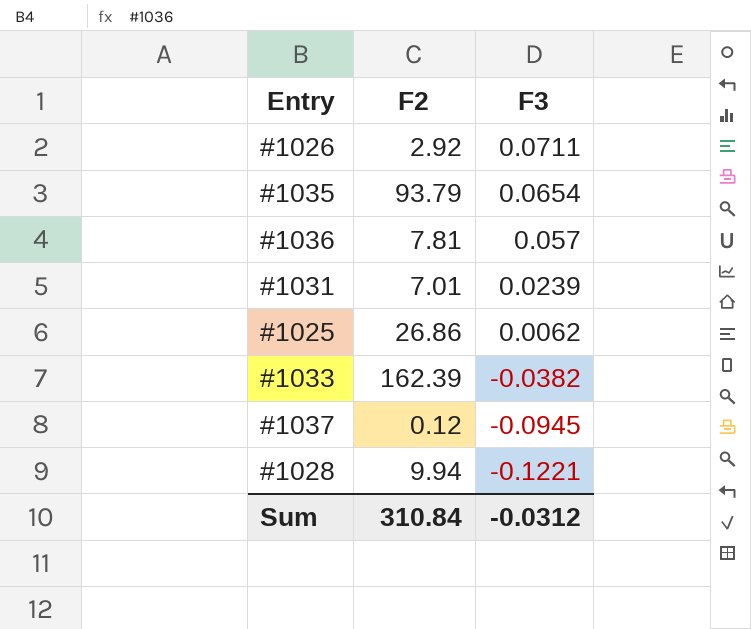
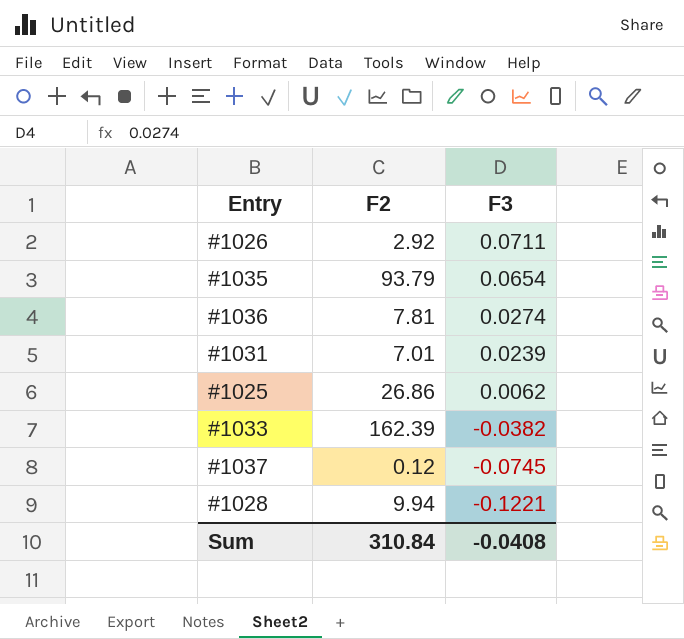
#1036 | F3: 0.057 -> 0.0274
#1037 | F3: -0.0945 -> -0.0745
Sum | F3: -0.0312 -> -0.0408

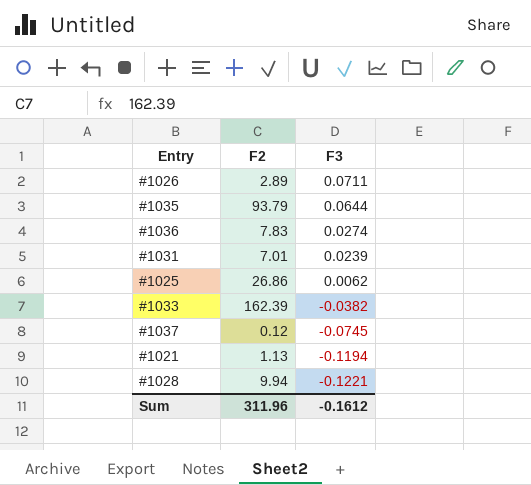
#1026 | F2: 2.92 -> 2.89
#1035 | F3: 0.0654 -> 0.0644
#1036 | F2: 7.81 -> 7.83
row #1021: none -> 1.13 | -0.1194
Sum | F2: 310.84 -> 311.96
Sum | F3: -0.0408 -> -0.1612

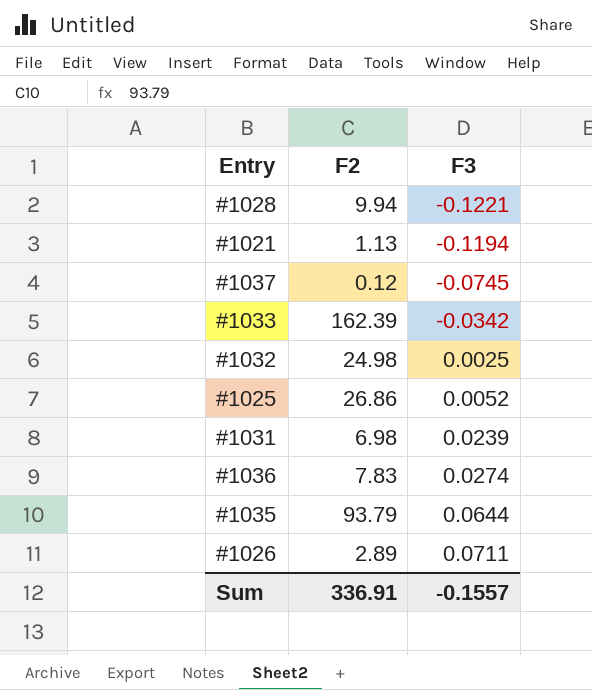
row order: F3 descending -> F3 ascending
#1033 | F3: -0.0382 -> -0.0342
row #1032: none -> 24.98 | 0.0025
#1025 | F3: 0.0062 -> 0.0052
#1031 | F2: 7.01 -> 6.98
Sum | F2: 311.96 -> 336.91
Sum | F3: -0.1612 -> -0.1557

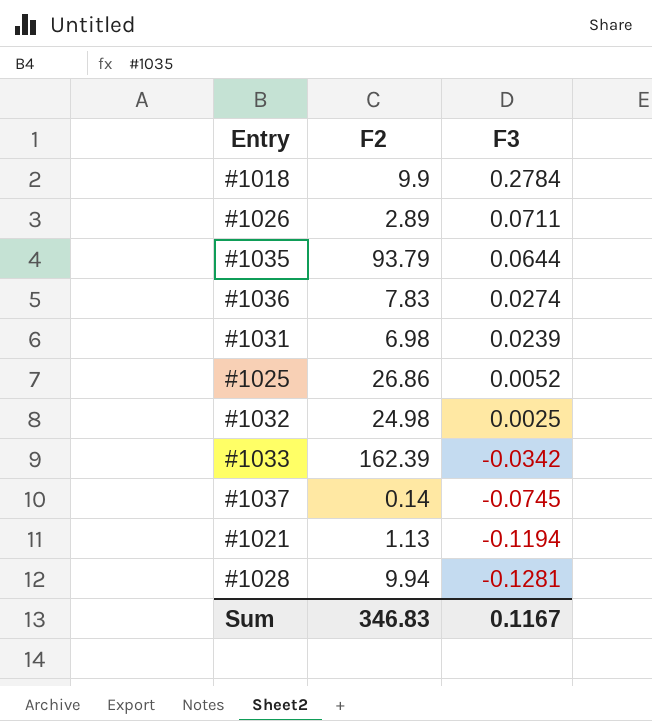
row order: F3 ascending -> F3 descending
row #1018: none -> 9.9 | 0.2784
#1037 | F2: 0.12 -> 0.14
#1028 | F3: -0.1221 -> -0.1281
Sum | F2: 336.91 -> 346.83
Sum | F3: -0.1557 -> 0.1167

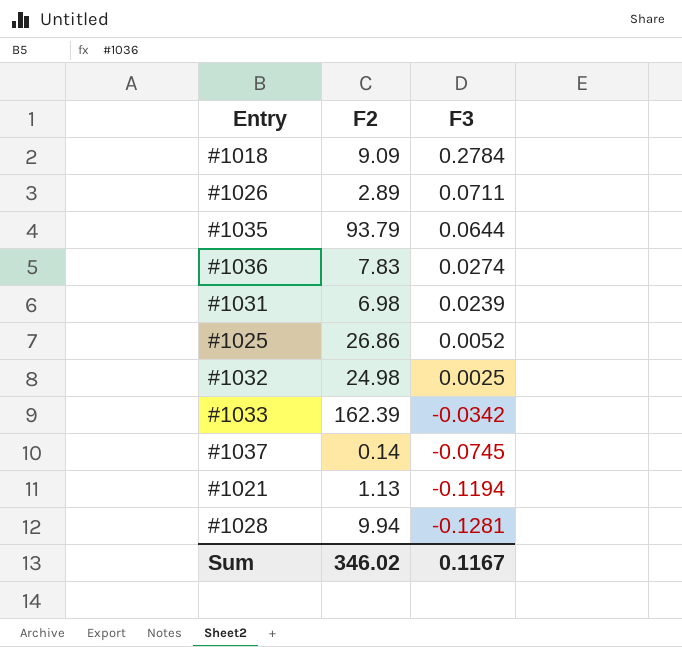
#1018 | F2: 9.9 -> 9.09
Sum | F2: 346.83 -> 346.02

